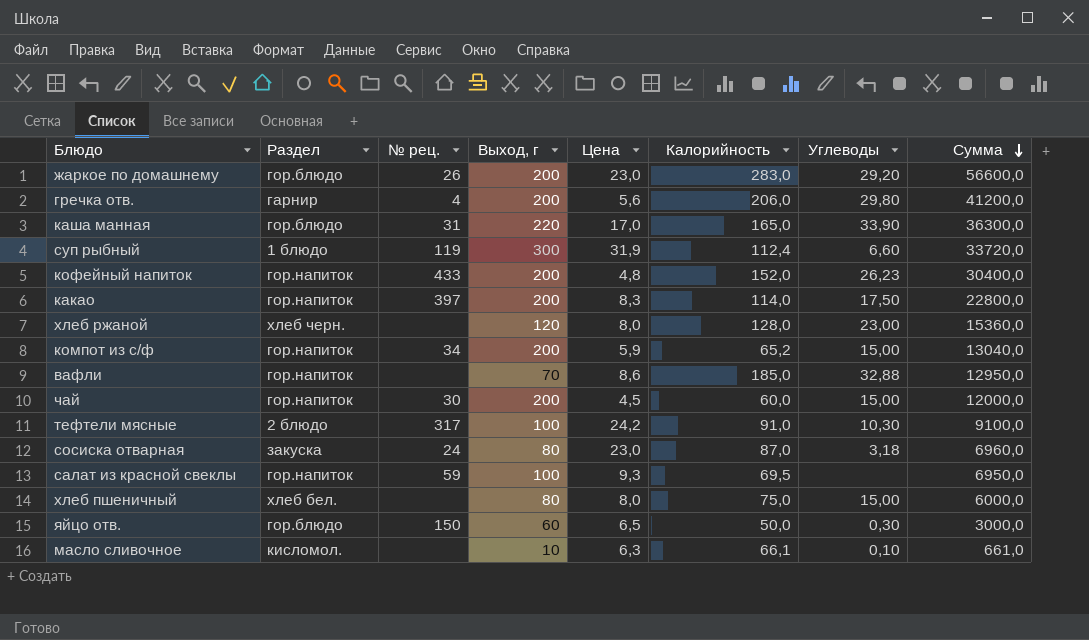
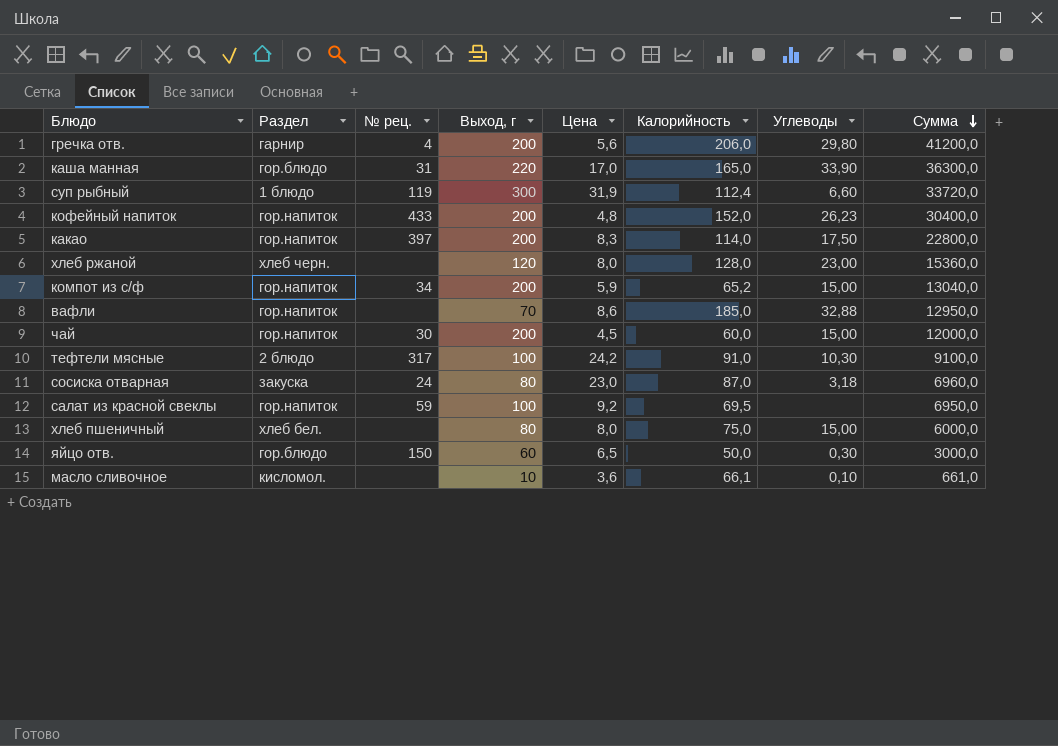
row жаркое по домашнему: гор.блюдо | 26 | 200 | 23,0 | 283,0 | 29,20 | 56600,0 -> none
салат из красной свеклы | Цена: 9,3 -> 9,2
масло сливочное | Цена: 6,3 -> 3,6

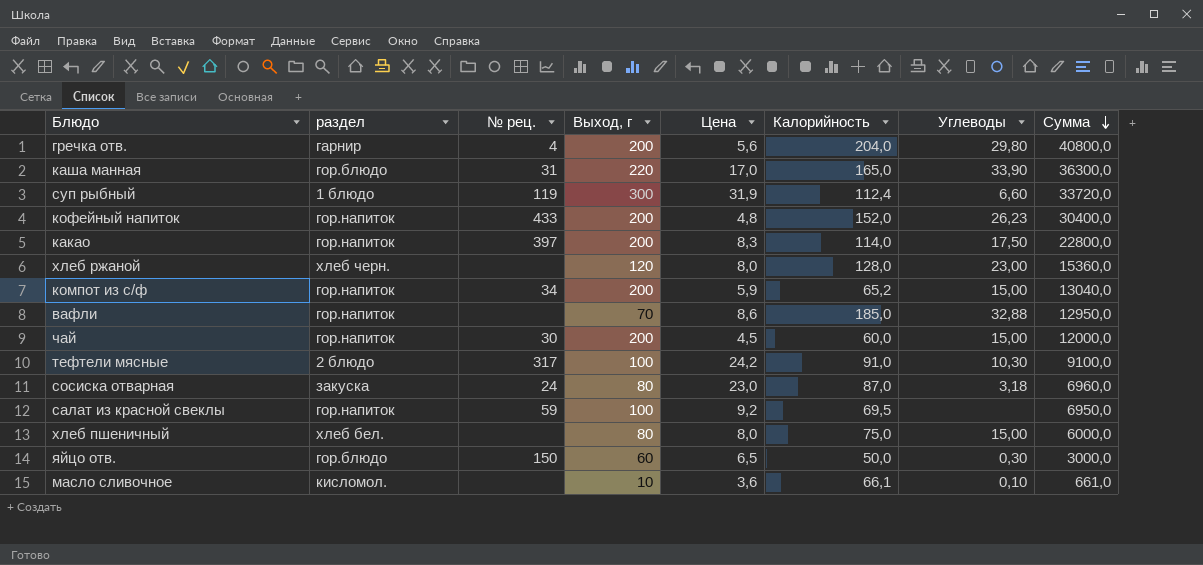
column name: Раздел -> раздел
гречка отв. | Калорийность: 206,0 -> 204,0
гречка отв. | Сумма: 41200,0 -> 40800,0

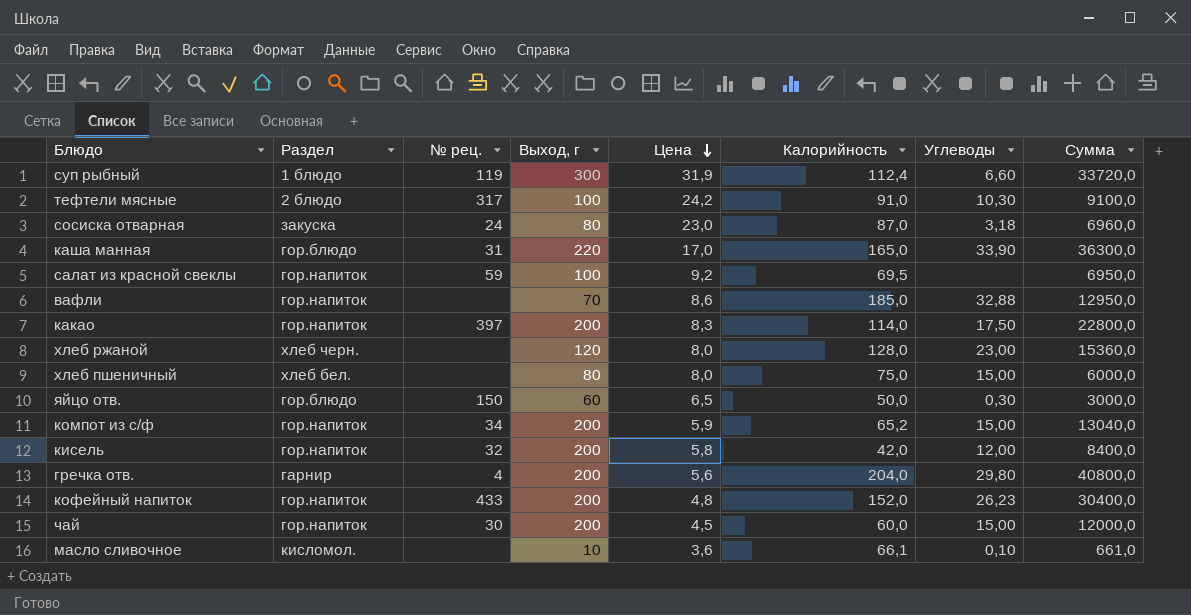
row order: Сумма descending -> Цена descending
column name: раздел -> Раздел
row кисель: none -> гор.напиток | 32 | 200 | 5,8 | 42,0 | 12,00 | 8400,0

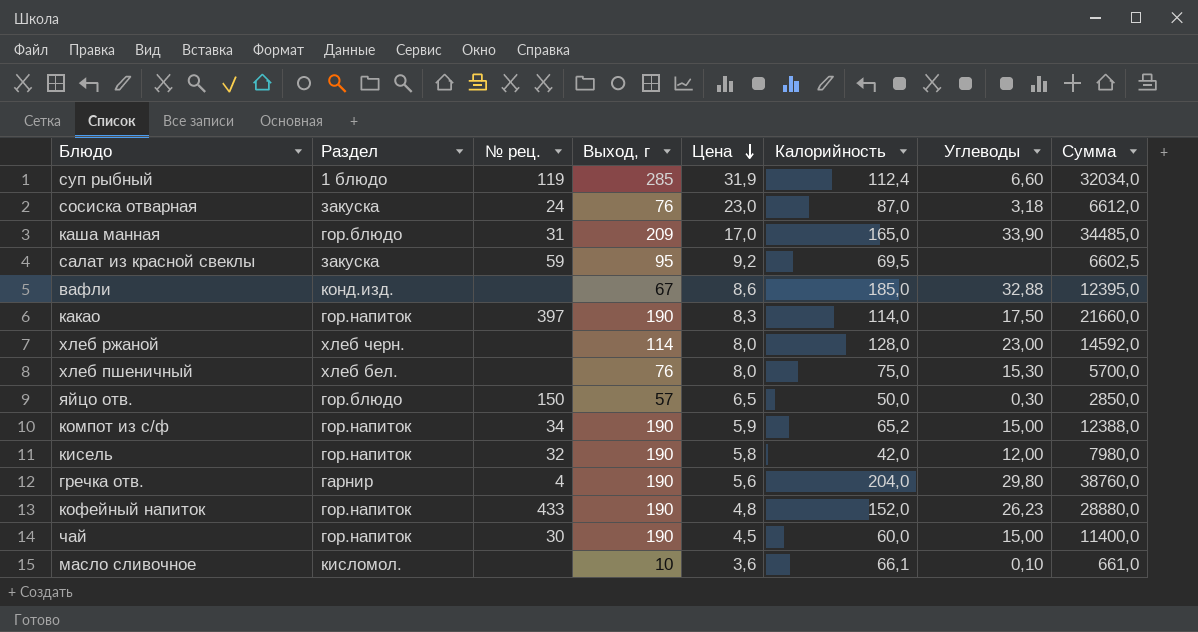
row тефтели мясные: 2 блюдо | 317 | 100 | 24,2 | 91,0 | 10,30 | 9100,0 -> none
суп рыбный | Выход, г: 300 -> 285
суп рыбный | Сумма: 33720,0 -> 32034,0
сосиска отварная | Выход, г: 80 -> 76
сосиска отварная | Сумма: 6960,0 -> 6612,0
каша манная | Выход, г: 220 -> 209
каша манная | Сумма: 36300,0 -> 34485,0
салат из красной свеклы | Раздел: гор.напиток -> закуска
салат из красной свеклы | Выход, г: 100 -> 95
салат из красной свеклы | Сумма: 6950,0 -> 6602,5
вафли | Раздел: гор.напиток -> конд.изд.
вафли | Выход, г: 70 -> 67
вафли | Сумма: 12950,0 -> 12395,0
какао | Выход, г: 200 -> 190
какао | Сумма: 22800,0 -> 21660,0
хлеб ржаной | Выход, г: 120 -> 114
хлеб ржаной | Сумма: 15360,0 -> 14592,0
хлеб пшеничный | Выход, г: 80 -> 76
хлеб пшеничный | Углеводы: 15,00 -> 15,30
хлеб пшеничный | Сумма: 6000,0 -> 5700,0
яйцо отв. | Выход, г: 60 -> 57
яйцо отв. | Сумма: 3000,0 -> 2850,0
компот из с/ф | Выход, г: 200 -> 190
компот из с/ф | Сумма: 13040,0 -> 12388,0
кисель | Выход, г: 200 -> 190
кисель | Сумма: 8400,0 -> 7980,0
гречка отв. | Выход, г: 200 -> 190
гречка отв. | Сумма: 40800,0 -> 38760,0
кофейный напиток | Выход, г: 200 -> 190
кофейный напиток | Сумма: 30400,0 -> 28880,0
чай | Выход, г: 200 -> 190
чай | Сумма: 12000,0 -> 11400,0

